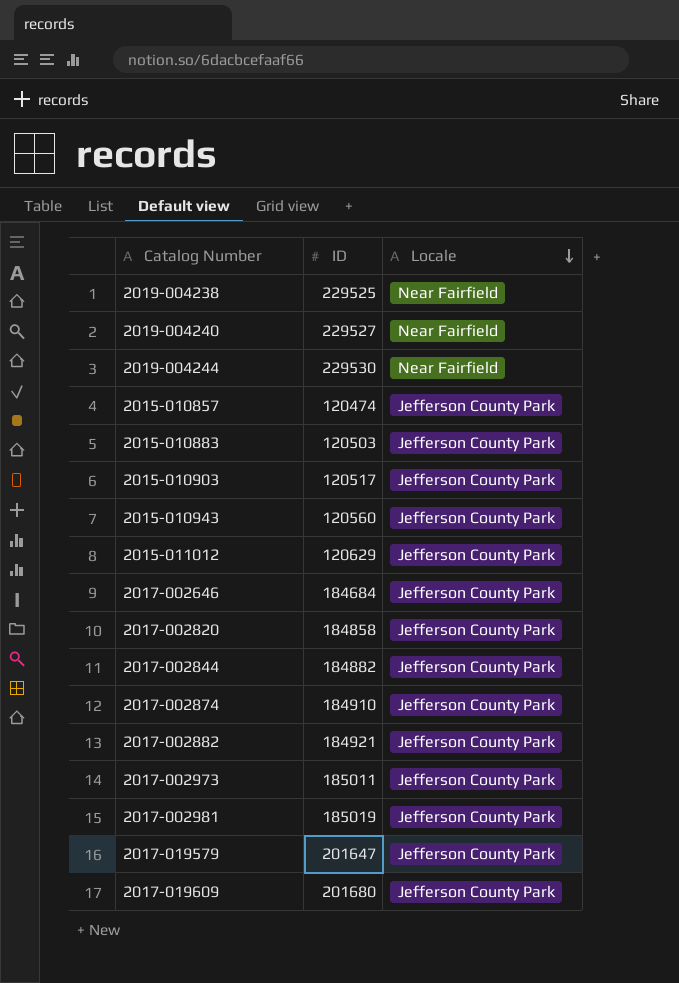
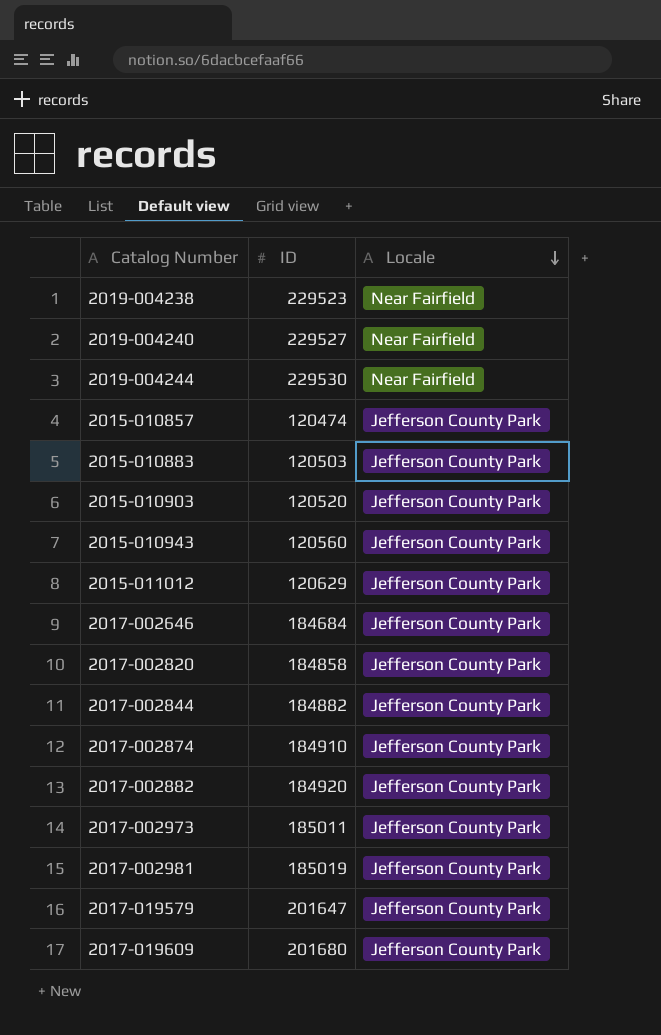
2019-004238 | ID: 229525 -> 229523
2015-010903 | ID: 120517 -> 120520
2017-002882 | ID: 184921 -> 184920

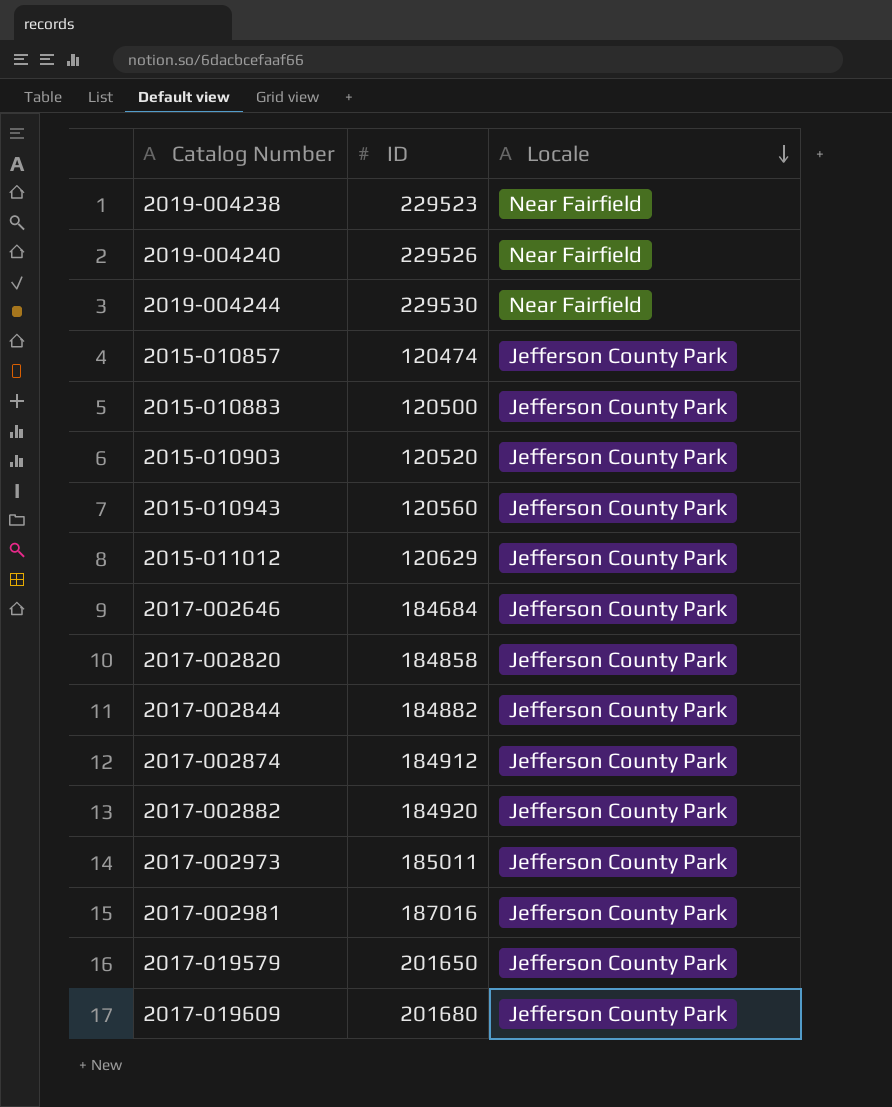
2019-004240 | ID: 229527 -> 229526
2015-010883 | ID: 120503 -> 120500
2017-002874 | ID: 184910 -> 184912
2017-002981 | ID: 185019 -> 187016
2017-019579 | ID: 201647 -> 201650

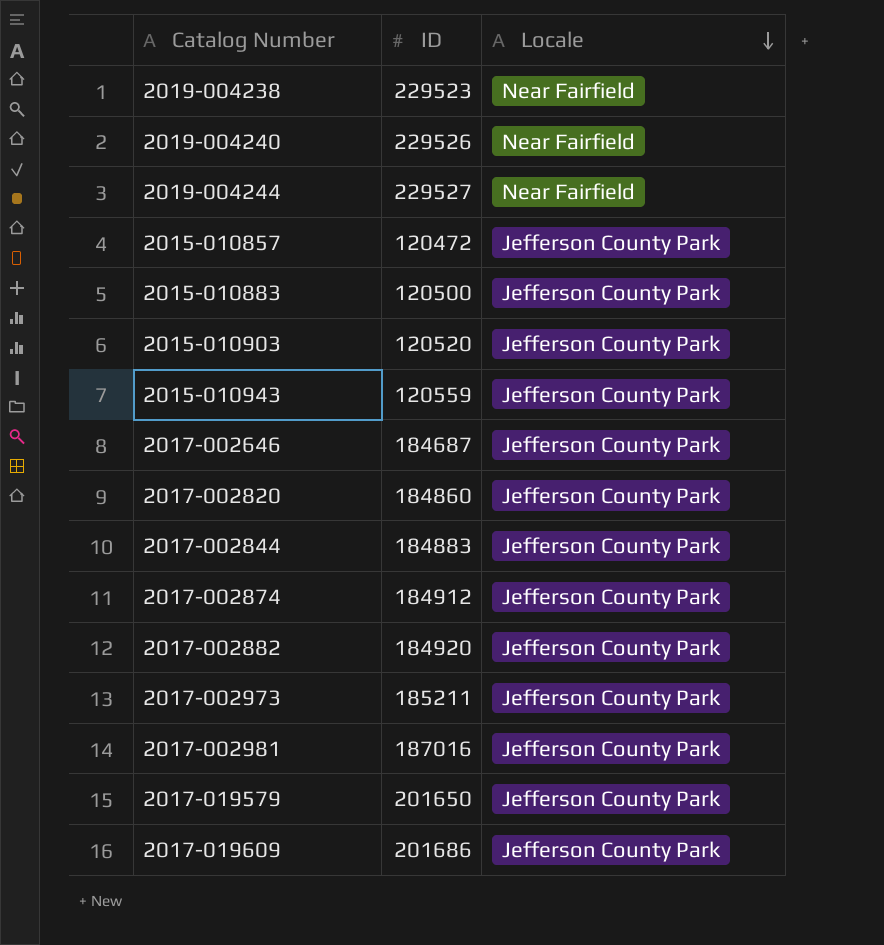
row 2015-011012: 120629 | Jefferson County Park -> none
2019-004244 | ID: 229530 -> 229527
2015-010857 | ID: 120474 -> 120472
2015-010943 | ID: 120560 -> 120559
2017-002646 | ID: 184684 -> 184687
2017-002820 | ID: 184858 -> 184860
2017-002844 | ID: 184882 -> 184883
2017-002973 | ID: 185011 -> 185211
2017-019609 | ID: 201680 -> 201686

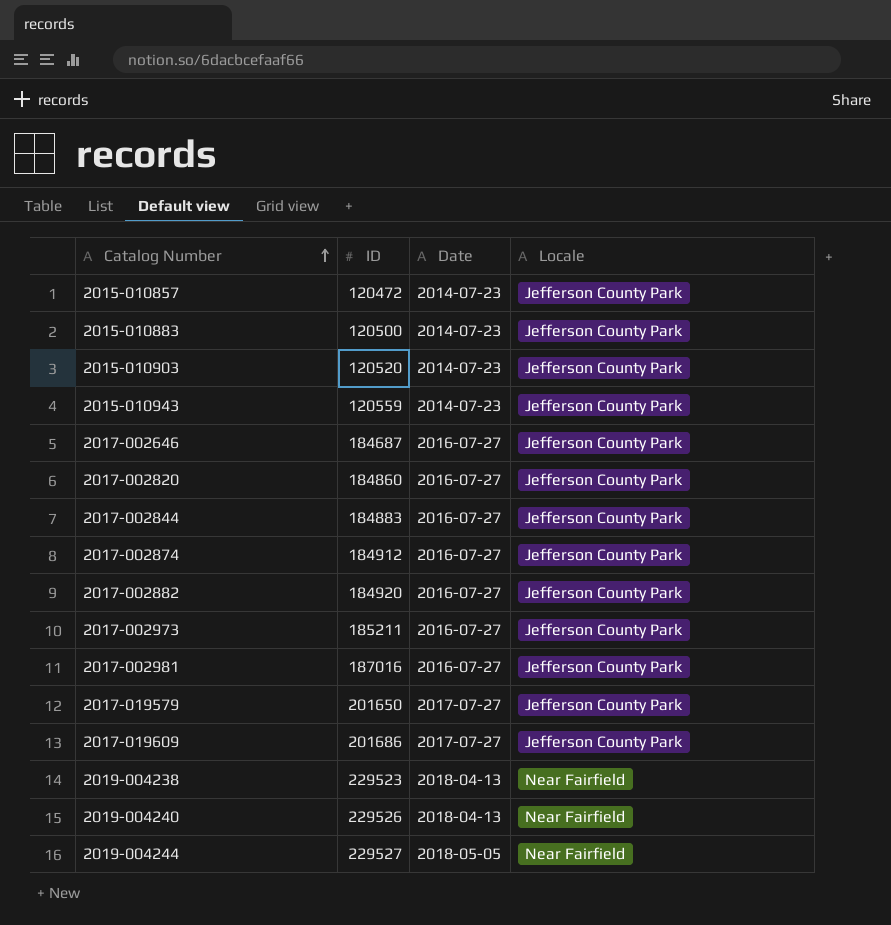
row order: Locale descending -> Catalog Number ascending
column Date | position: none -> 3

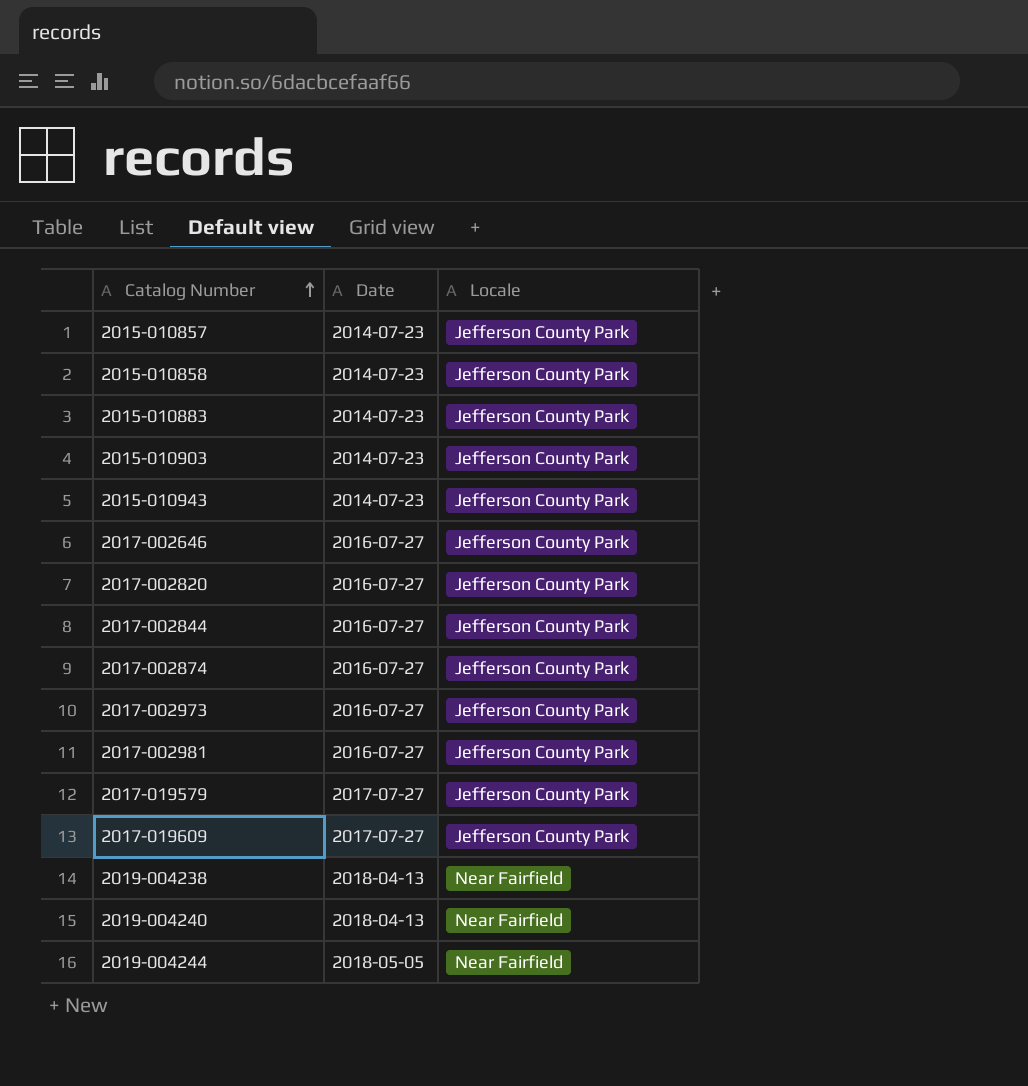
column ID | position: 2 -> none
row 2017-002882: 184920 | 2016-07-27 | Jefferson County Park -> none
row 2015-010858: none -> 2014-07-23 | Jefferson County Park

